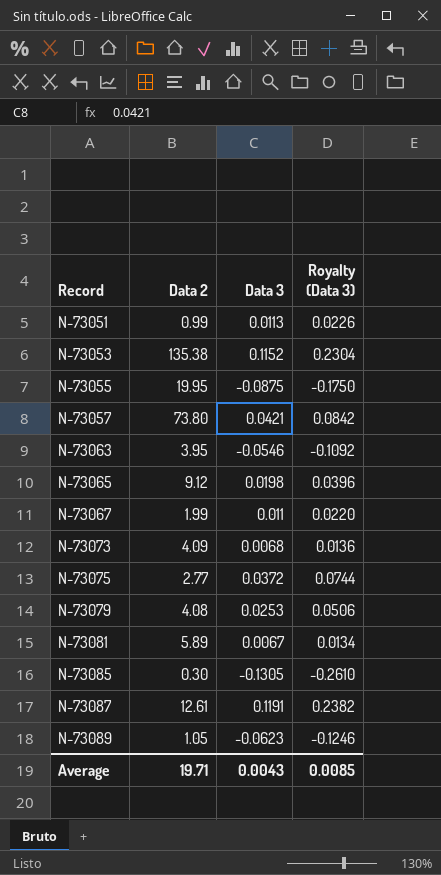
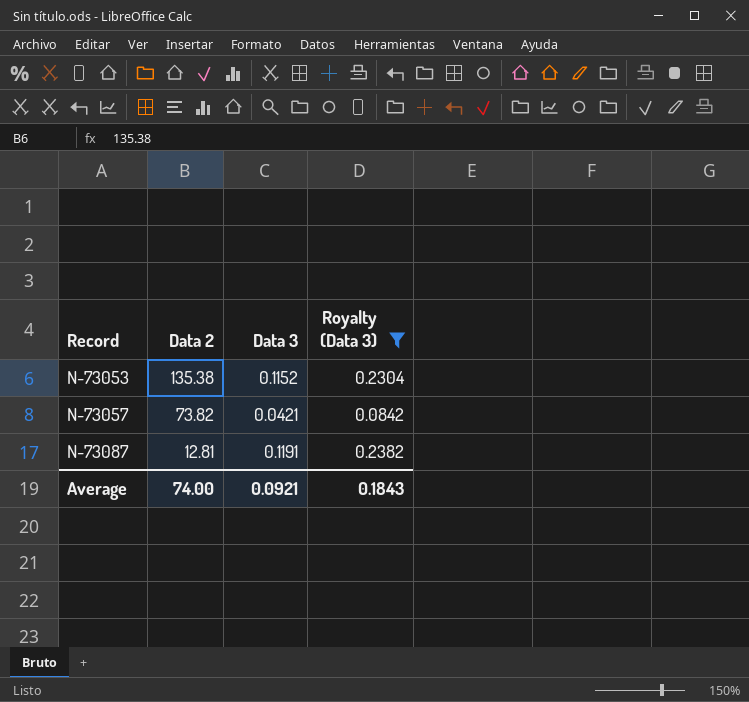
filter: none -> Royalty (Data 3) >= 0.0842
N-73057 | Data 2: 73.80 -> 73.82
N-73087 | Data 2: 12.61 -> 12.81
Average | Data 2: 19.71 -> 74.00
Average | Data 3: 0.0043 -> 0.0921
Average | Royalty (Data 3): 0.0085 -> 0.1843

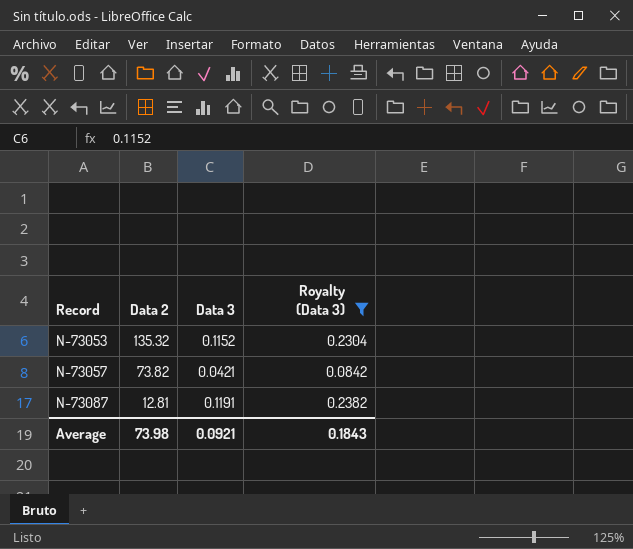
N-73053 | Data 2: 135.38 -> 135.32
Average | Data 2: 74.00 -> 73.98

